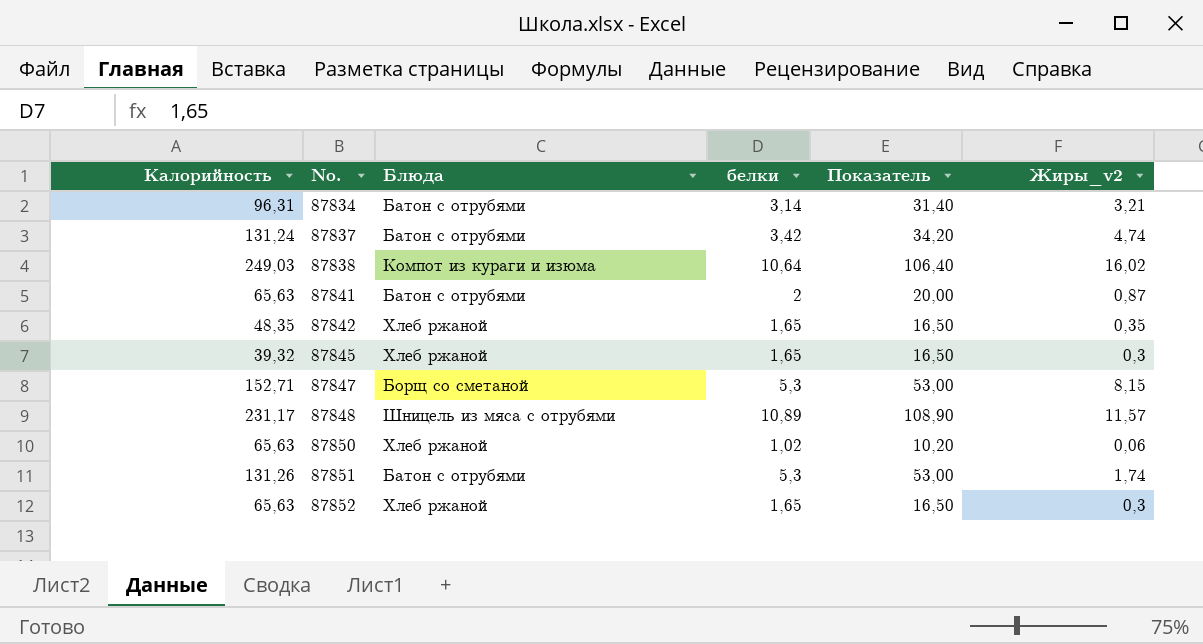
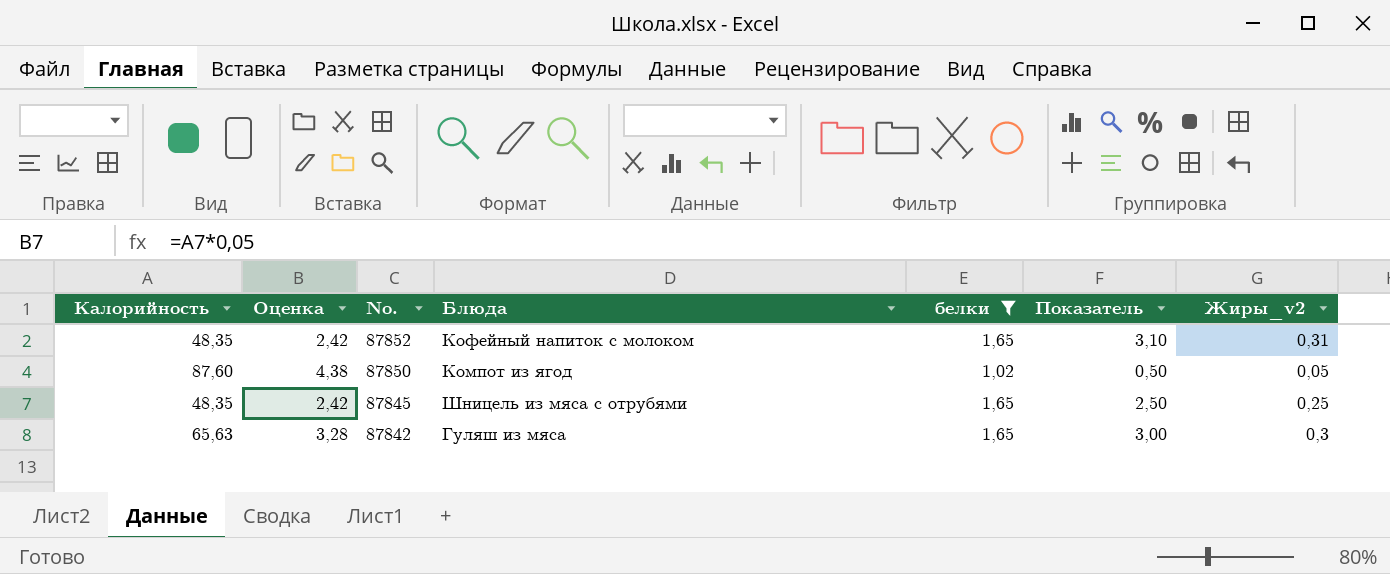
filter: none -> белки <= 1,65
row order: No. ascending -> No. descending
column Оценка | formula: none -> [Калорийность] * 0,05
column Показатель | formula: [белки] * 10 -> [Жиры_v2] * 10
87852 | Калорийность: 65,63 -> 48,35
87852 | Блюда: Хлеб ржаной -> Кофейный напиток с молоком
87852 | Жиры_v2: 0,3 -> 0,31
87850 | Калорийность: 65,63 -> 87,60
87850 | Блюда: Хлеб ржаной -> Компот из ягод
87850 | Жиры_v2: 0,06 -> 0,05
87845 | Калорийность: 39,32 -> 48,35
87845 | Блюда: Хлеб ржаной -> Шницель из мяса с отрубями
87845 | Жиры_v2: 0,3 -> 0,25
87842 | Калорийность: 48,35 -> 65,63
87842 | Блюда: Хлеб ржаной -> Гуляш из мяса
87842 | Жиры_v2: 0,35 -> 0,3

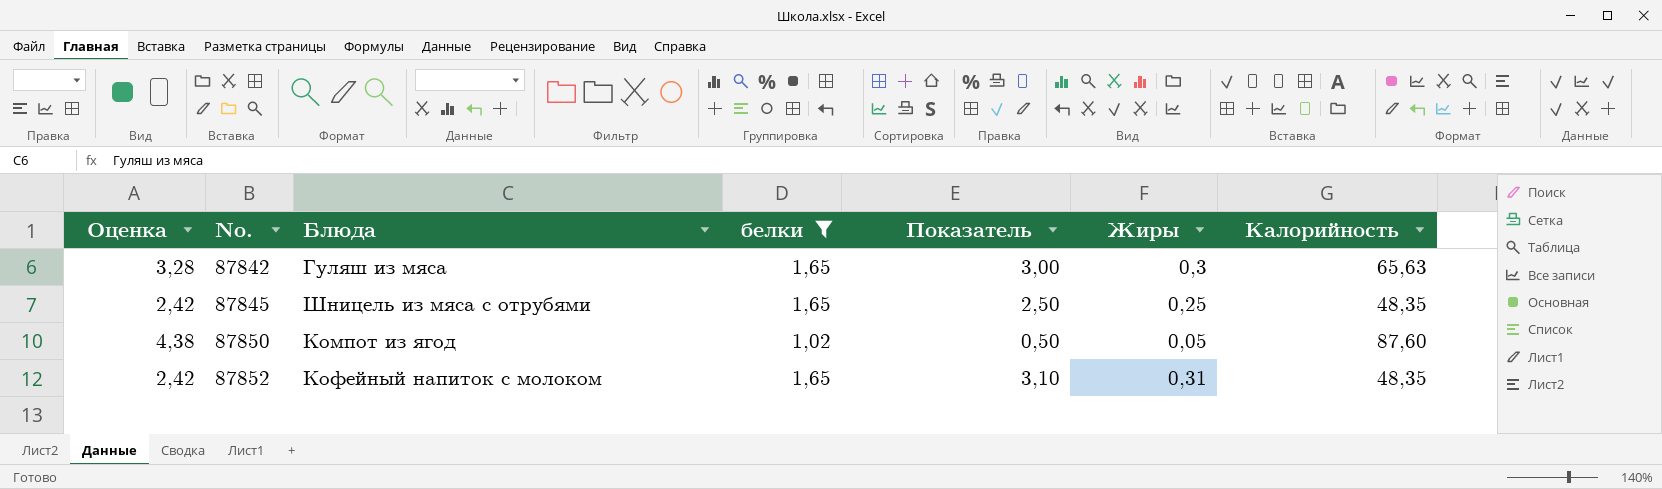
row order: No. descending -> No. ascending
column name: Жиры_v2 -> Жиры
column Калорийность | position: 1 -> 7

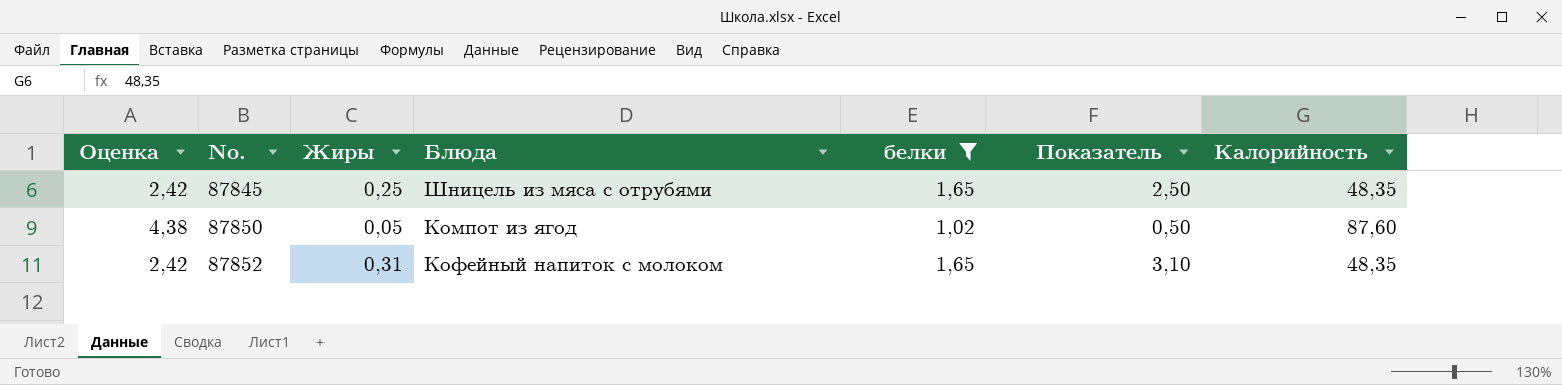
column Жиры | position: 6 -> 3
row 87842: 3,28 | Гуляш из мяса | 1,65 | 3,00 | 0,3 | 65,63 -> none

